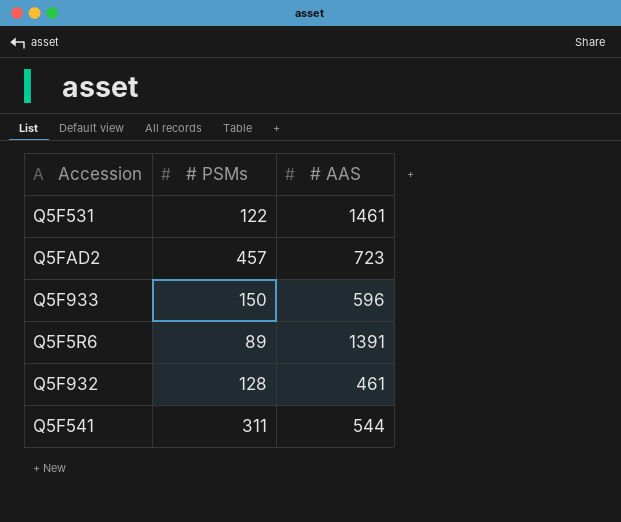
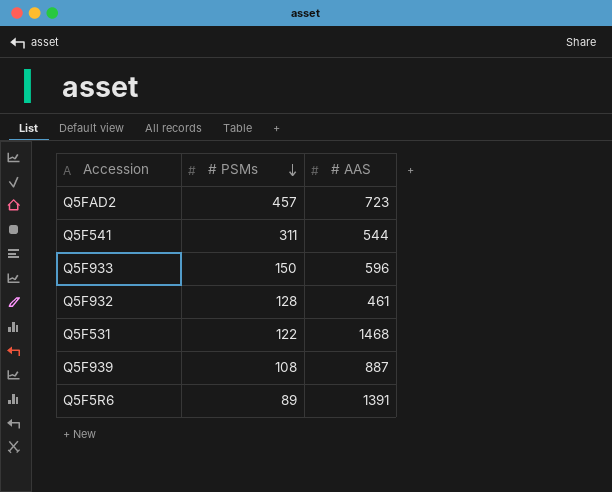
row order: none -> # PSMs descending
Q5F531 | # AAS: 1461 -> 1468
row Q5F939: none -> 108 | 887

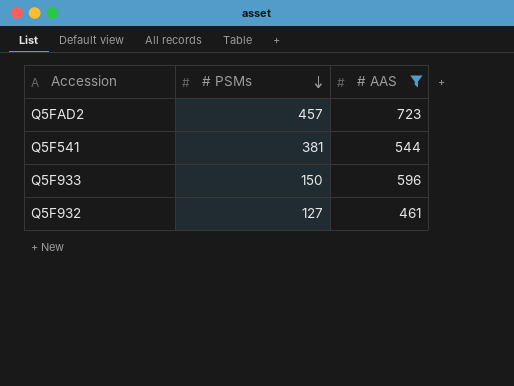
filter: none -> # AAS <= 723
Q5F541 | # PSMs: 311 -> 381
Q5F932 | # PSMs: 128 -> 127

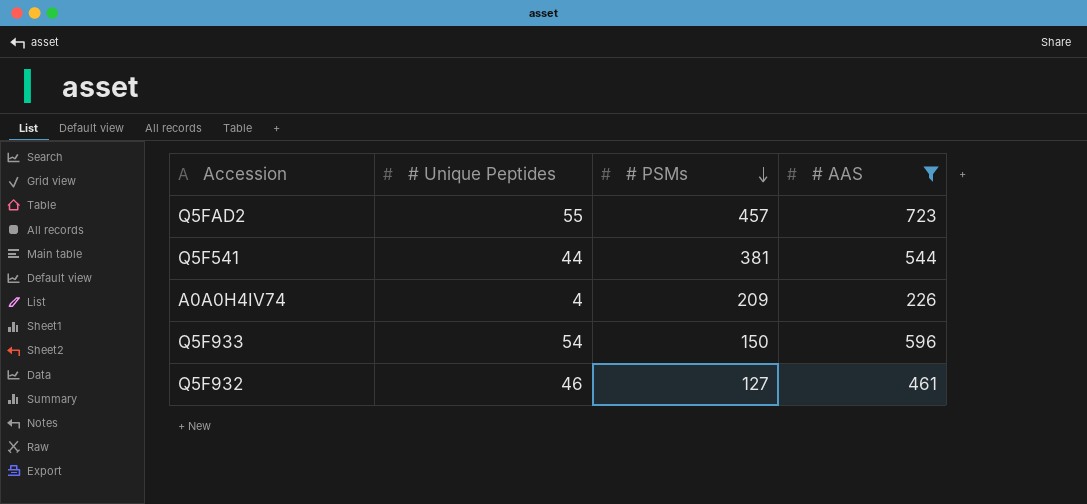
column # Unique Peptides | position: none -> 2
row A0A0H4IV74: none -> 4 | 209 | 226

